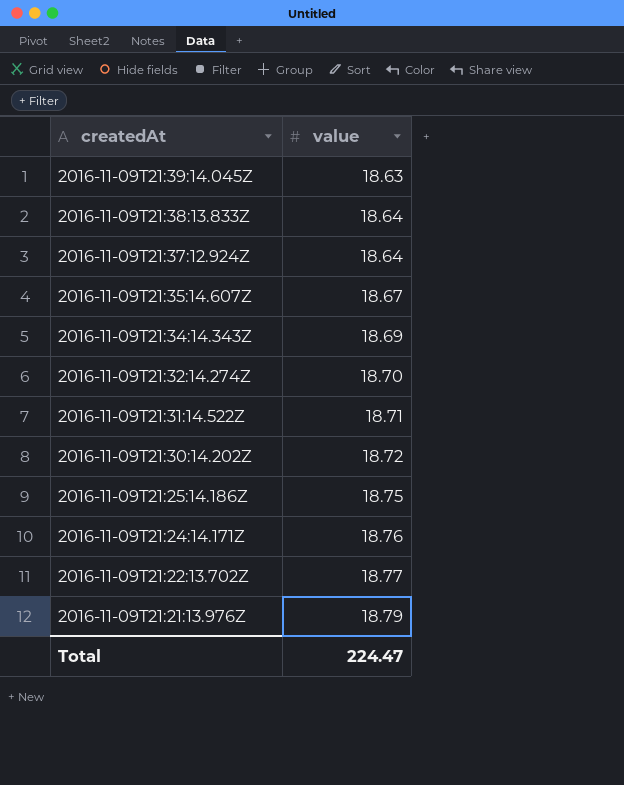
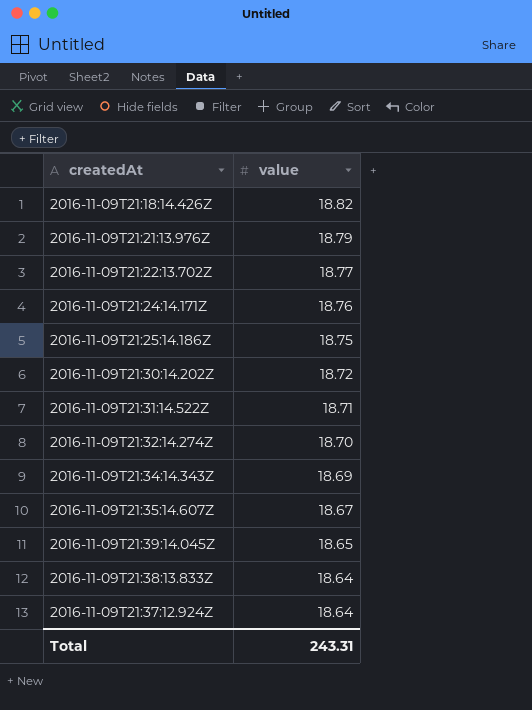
row order: createdAt descending -> value descending
row 2016-11-09T21:18:14.426Z: none -> 18.82
2016-11-09T21:39:14.045Z | value: 18.63 -> 18.65
Total | value: 224.47 -> 243.31

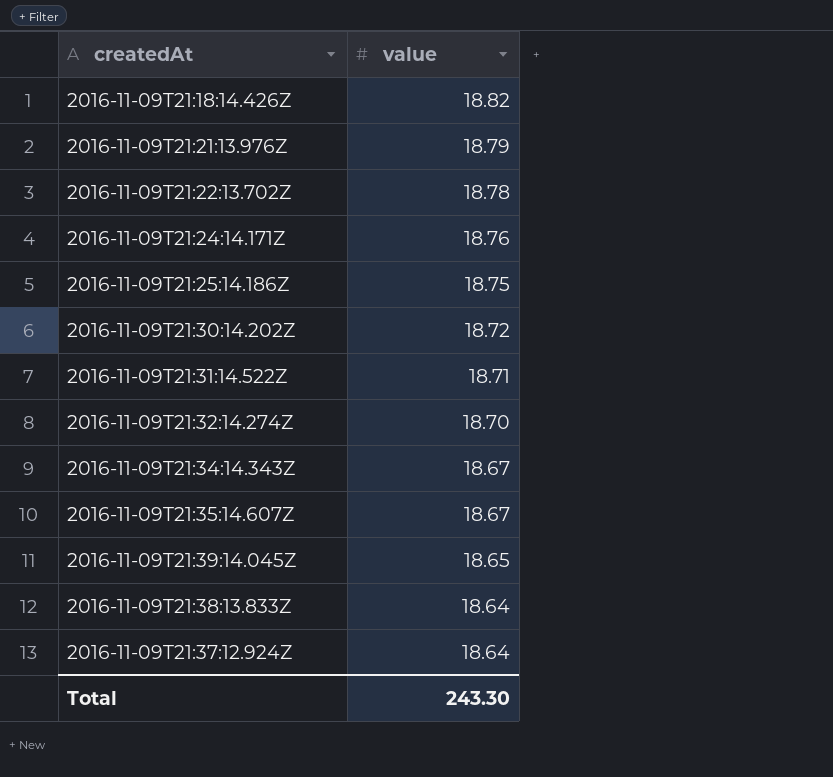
2016-11-09T21:22:13.702Z | value: 18.77 -> 18.78
2016-11-09T21:34:14.343Z | value: 18.69 -> 18.67
Total | value: 243.31 -> 243.30

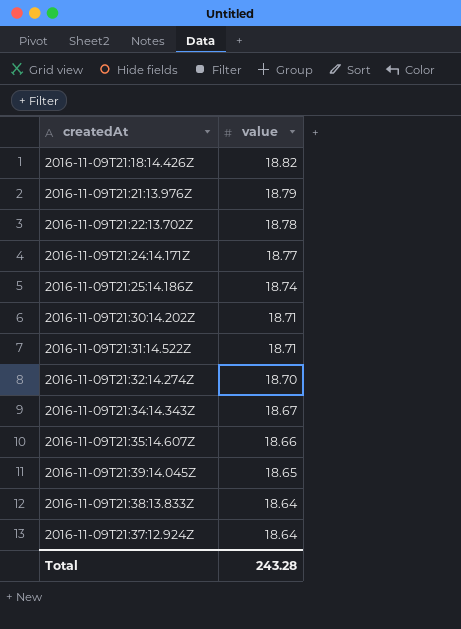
2016-11-09T21:24:14.171Z | value: 18.76 -> 18.77
2016-11-09T21:25:14.186Z | value: 18.75 -> 18.74
2016-11-09T21:30:14.202Z | value: 18.72 -> 18.71
2016-11-09T21:35:14.607Z | value: 18.67 -> 18.66
Total | value: 243.30 -> 243.28

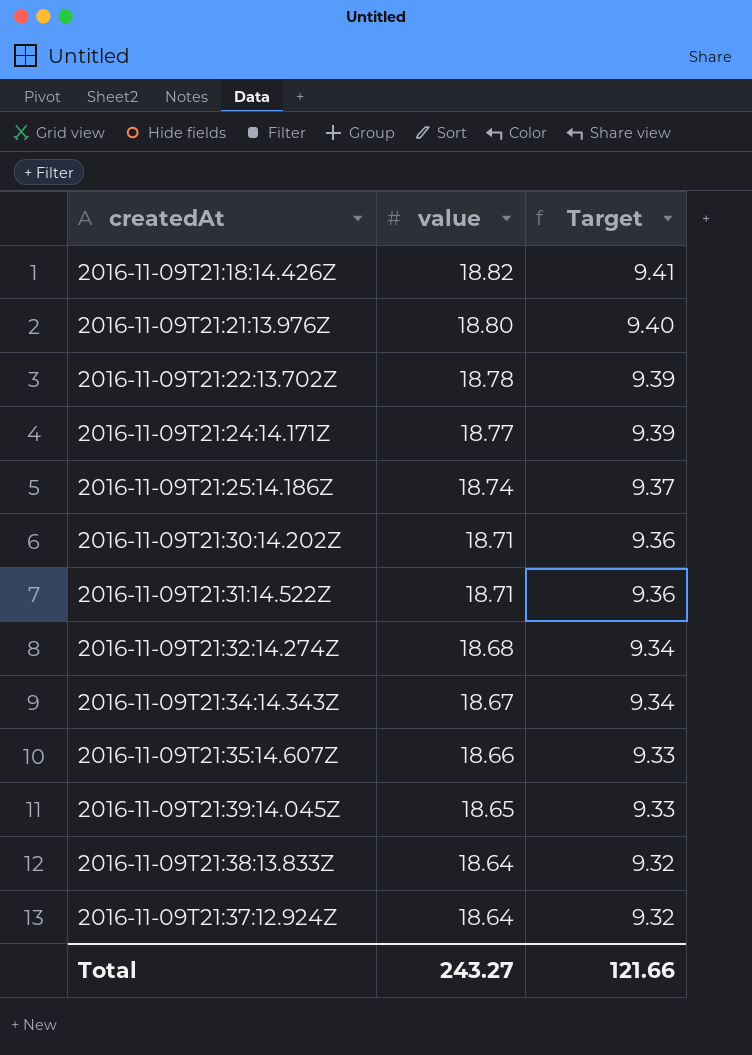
column Target | formula: none -> [value] * 0.5
2016-11-09T21:21:13.976Z | value: 18.79 -> 18.80
2016-11-09T21:32:14.274Z | value: 18.70 -> 18.68
Total | value: 243.28 -> 243.27

